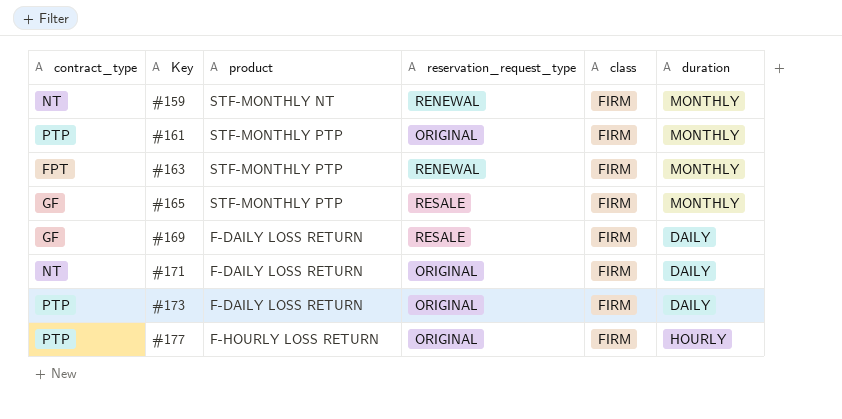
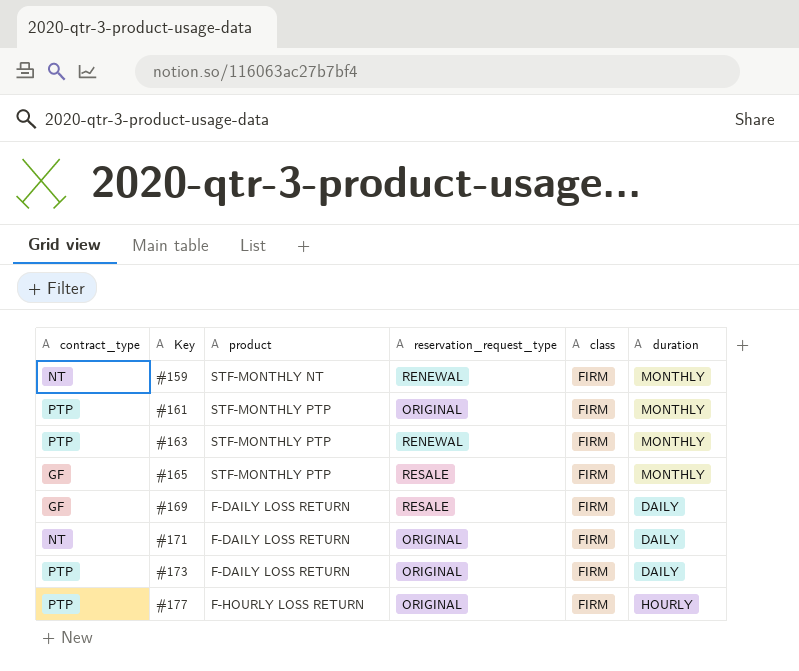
#163 | contract_type: FPT -> PTP

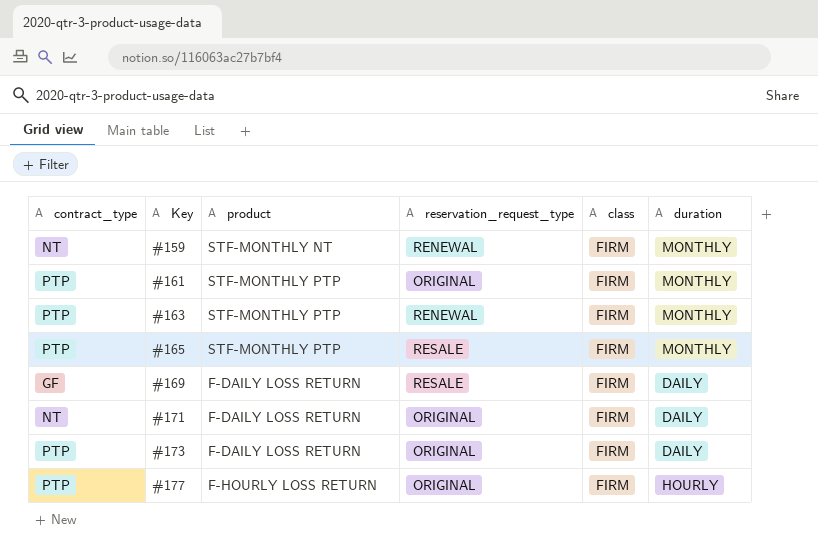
#165 | contract_type: GF -> PTP

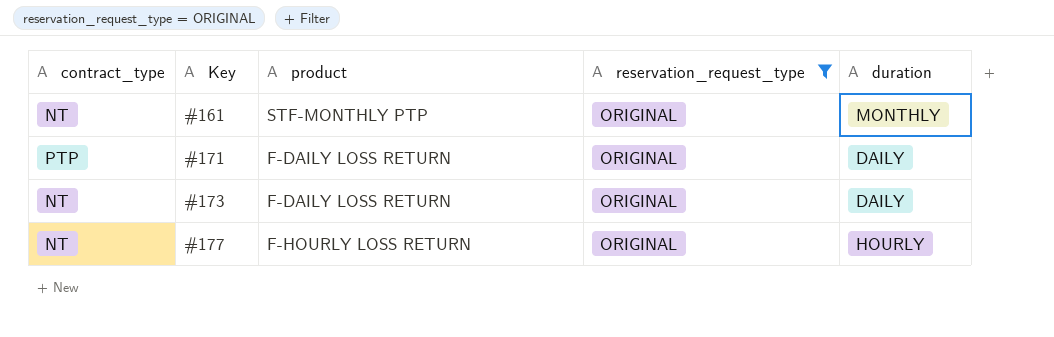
filter: none -> reservation_request_type = ORIGINAL
column class | position: 5 -> none
#161 | contract_type: PTP -> NT
#171 | contract_type: NT -> PTP
#173 | contract_type: PTP -> NT
#177 | contract_type: PTP -> NT

